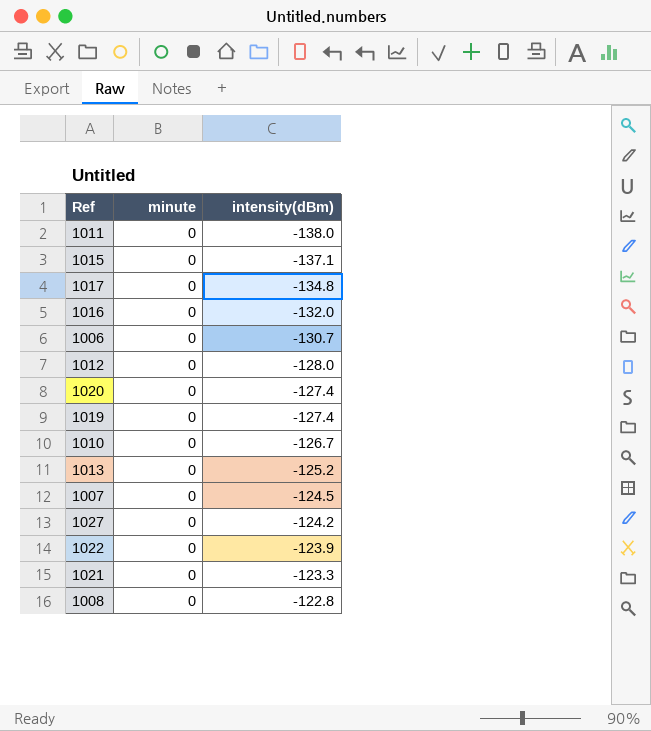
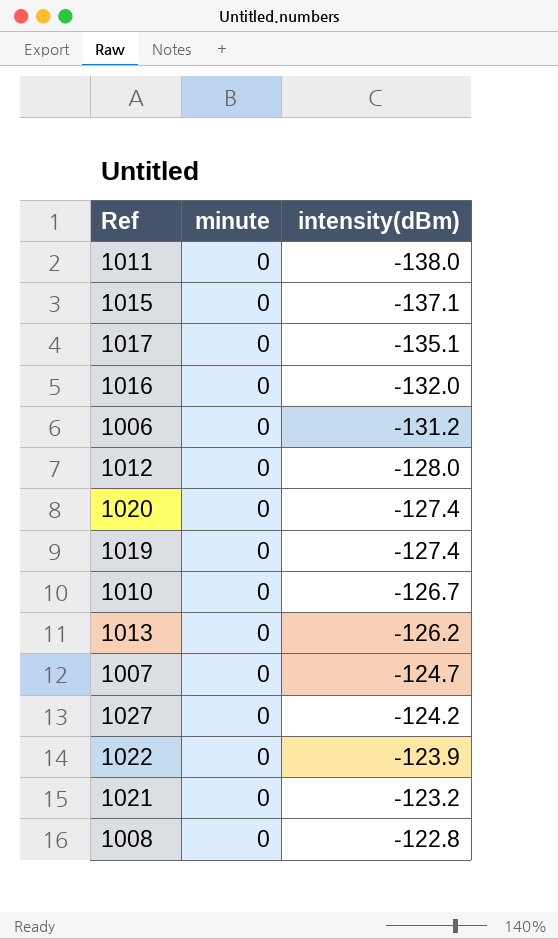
1017 | intensity(dBm): -134.8 -> -135.1
1006 | intensity(dBm): -130.7 -> -131.2
1013 | intensity(dBm): -125.2 -> -126.2
1007 | intensity(dBm): -124.5 -> -124.7
1021 | intensity(dBm): -123.3 -> -123.2

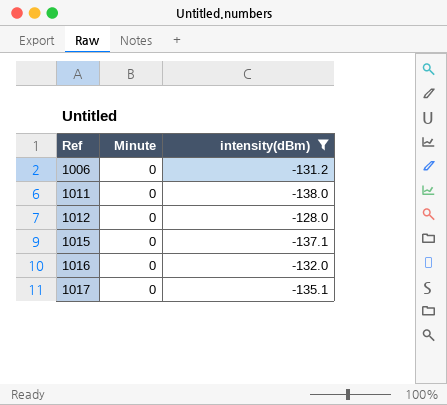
filter: none -> intensity(dBm) <= -128.0
row order: intensity(dBm) ascending -> Ref ascending
column name: minute -> Minute

